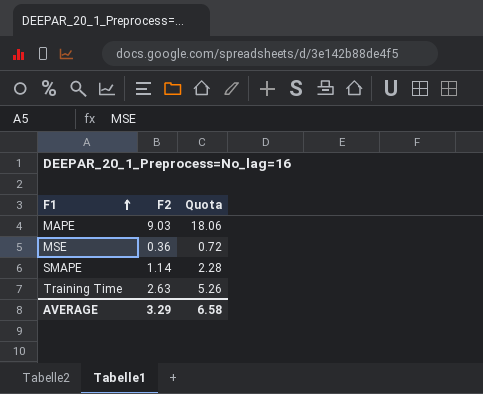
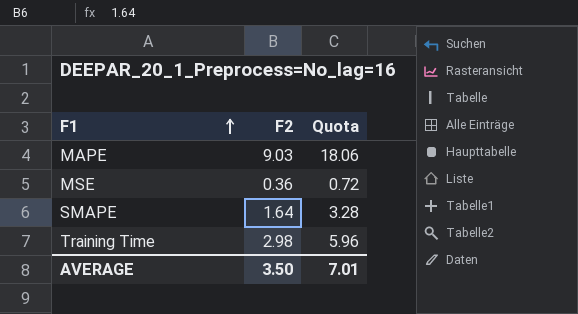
SMAPE | F2: 1.14 -> 1.64
SMAPE | Quota: 2.28 -> 3.28
Training Time | F2: 2.63 -> 2.98
Training Time | Quota: 5.26 -> 5.96
AVERAGE | F2: 3.29 -> 3.50
AVERAGE | Quota: 6.58 -> 7.01

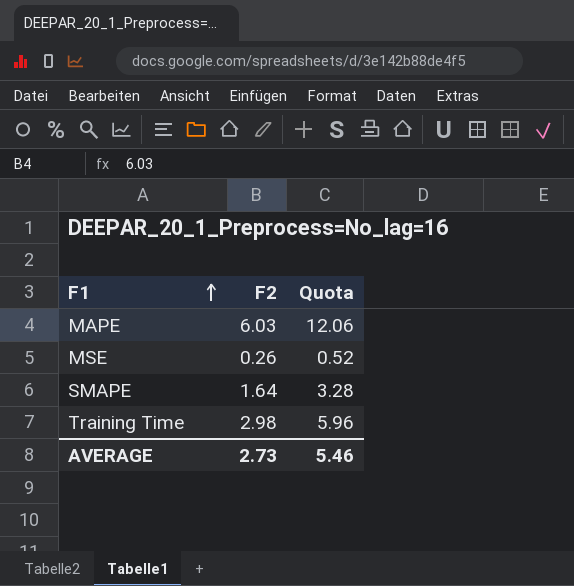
MAPE | F2: 9.03 -> 6.03
MAPE | Quota: 18.06 -> 12.06
MSE | F2: 0.36 -> 0.26
MSE | Quota: 0.72 -> 0.52
AVERAGE | F2: 3.50 -> 2.73
AVERAGE | Quota: 7.01 -> 5.46

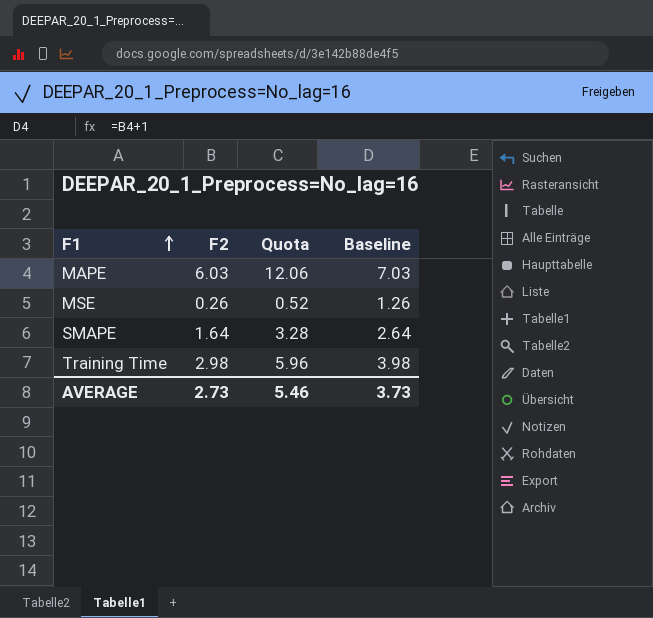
column Baseline | formula: none -> [F2] + 1

